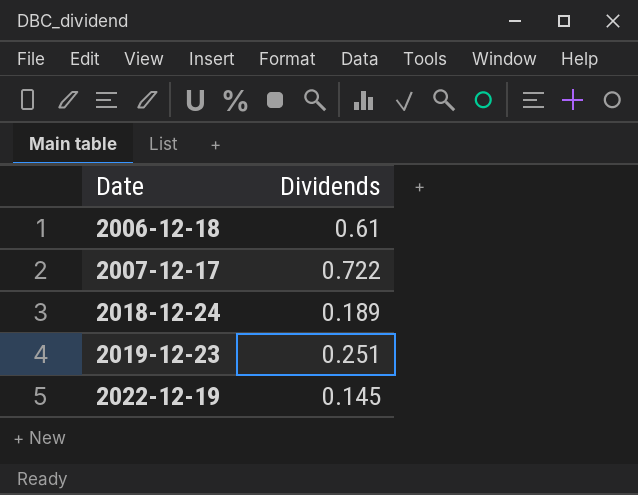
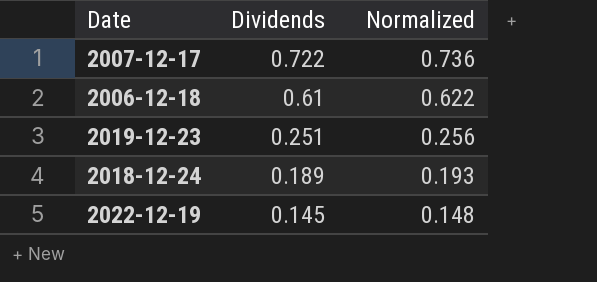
row order: Date ascending -> Dividends descending
column Normalized | formula: none -> [Dividends] * 1.02

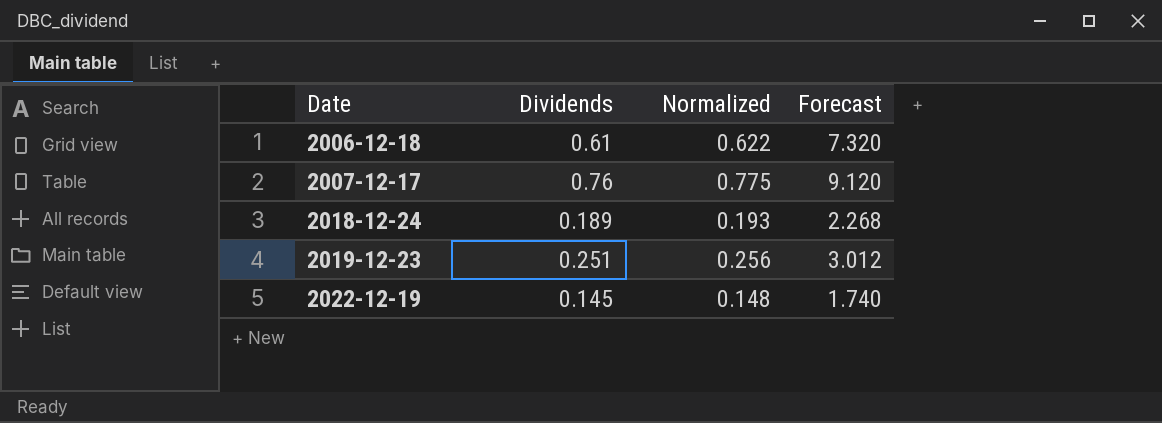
row order: Dividends descending -> Date ascending
column Forecast | formula: none -> [Dividends] * 12
2007-12-17 | Dividends: 0.722 -> 0.76
2007-12-17 | Normalized: 0.736 -> 0.775

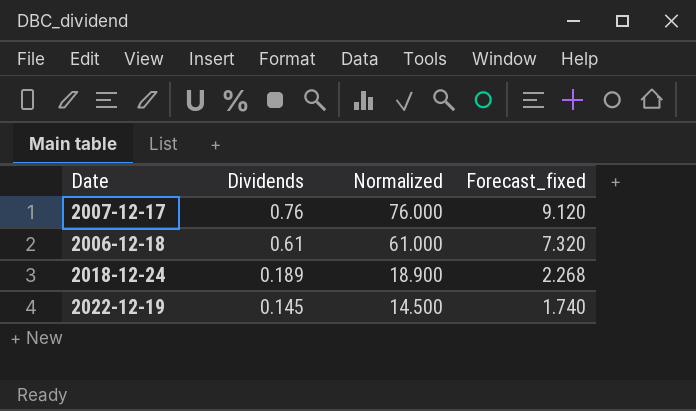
row order: Date ascending -> Dividends descending
column Normalized | formula: [Dividends] * 1.02 -> [Dividends] * 100
column name: Forecast -> Forecast_fixed
row 2019-12-23: 0.251 | 0.256 | 3.012 -> none

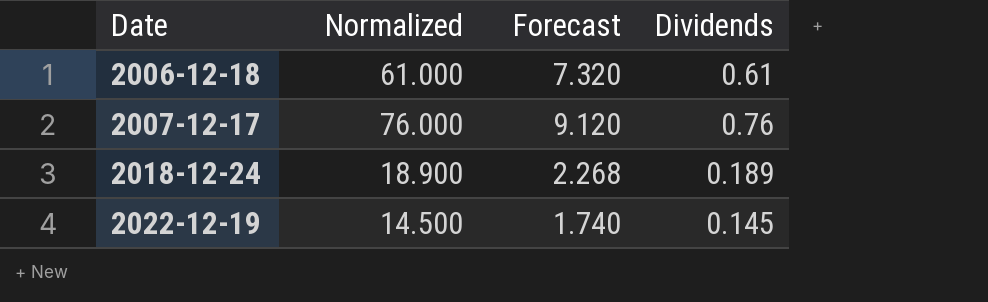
row order: Dividends descending -> Date ascending
column name: Forecast_fixed -> Forecast
column Dividends | position: 2 -> 4

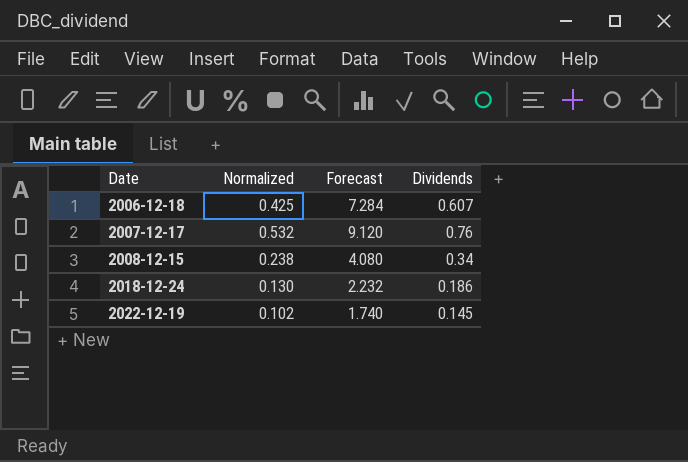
column Normalized | formula: [Dividends] * 100 -> [Dividends] * 0.7
2006-12-18 | Forecast: 7.320 -> 7.284
2006-12-18 | Dividends: 0.61 -> 0.607
row 2008-12-15: none -> 0.238 | 4.080 | 0.34
2018-12-24 | Forecast: 2.268 -> 2.232
2018-12-24 | Dividends: 0.189 -> 0.186

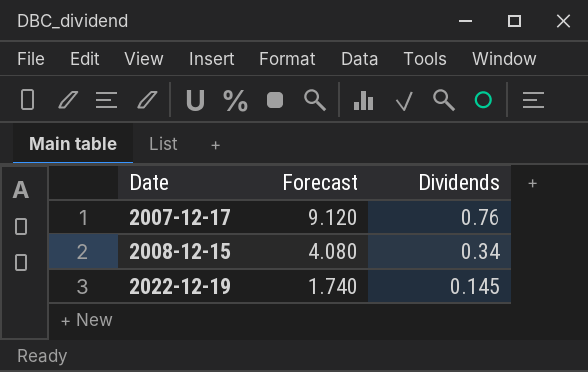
column Normalized | formula: [Dividends] * 0.7 -> none
row 2006-12-18: 0.425 | 7.284 | 0.607 -> none
row 2018-12-24: 0.130 | 2.232 | 0.186 -> none

